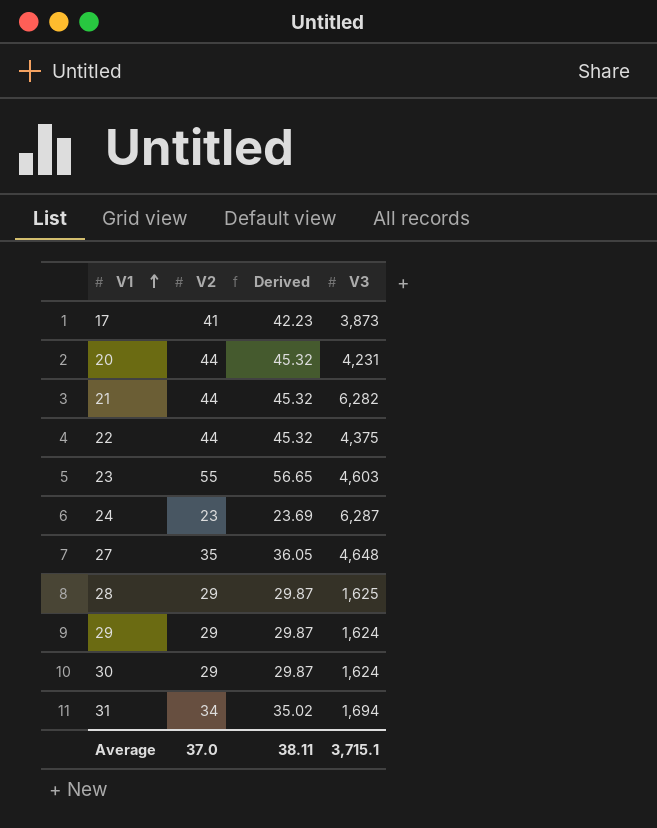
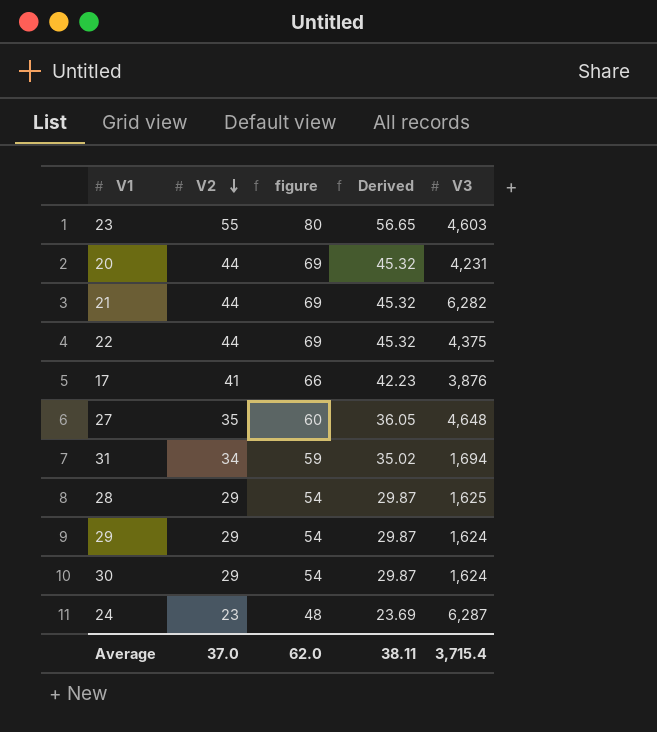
row order: V1 ascending -> V2 descending
column figure | formula: none -> [V2] + 25
17 | V3: 3,873 -> 3,876
Average | V3: 3,715.1 -> 3,715.4

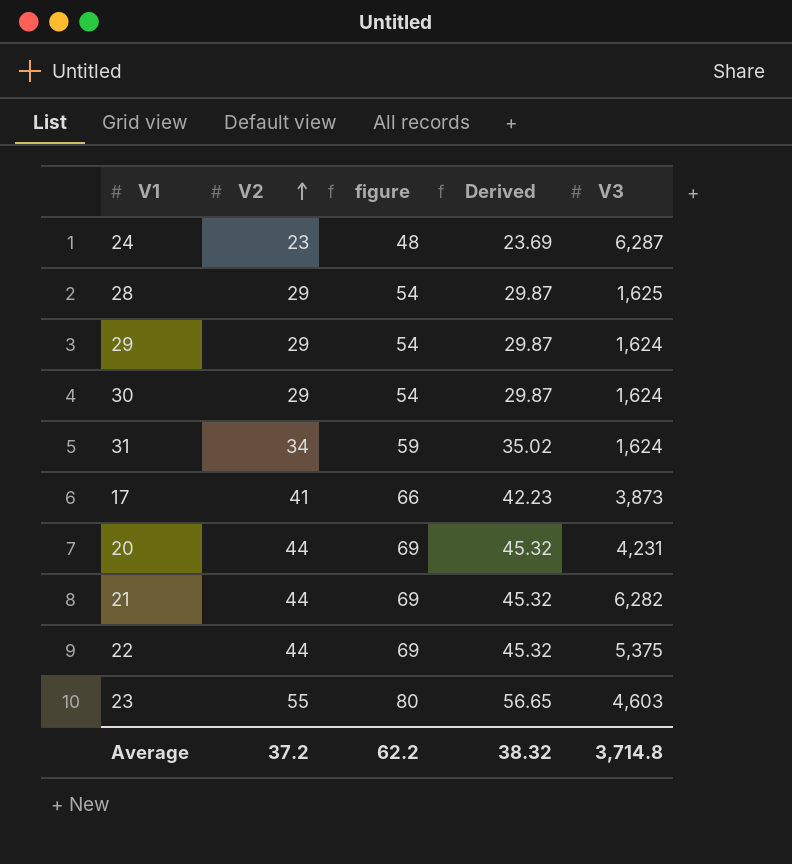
row order: V2 descending -> V2 ascending
row 27: 35 | 60 | 36.05 | 4,648 -> none
31 | V3: 1,694 -> 1,624
17 | V3: 3,876 -> 3,873
22 | V3: 4,375 -> 5,375
Average | V2: 37.0 -> 37.2
Average | figure: 62.0 -> 62.2
Average | Derived: 38.11 -> 38.32
Average | V3: 3,715.4 -> 3,714.8

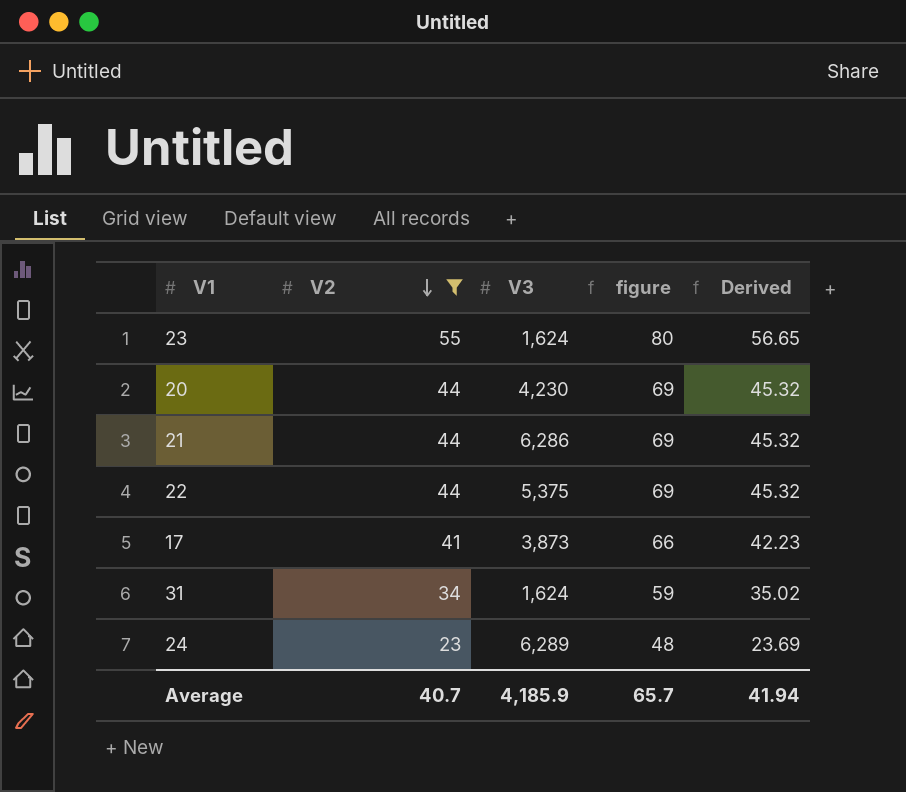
filter: none -> V2 != 29
row order: V2 ascending -> V2 descending
column V3 | position: 5 -> 3
23 | V3: 4,603 -> 1,624
20 | V3: 4,231 -> 4,230
21 | V3: 6,282 -> 6,286
24 | V3: 6,287 -> 6,289
Average | V2: 37.2 -> 40.7
Average | V3: 3,714.8 -> 4,185.9
Average | figure: 62.2 -> 65.7
Average | Derived: 38.32 -> 41.94

